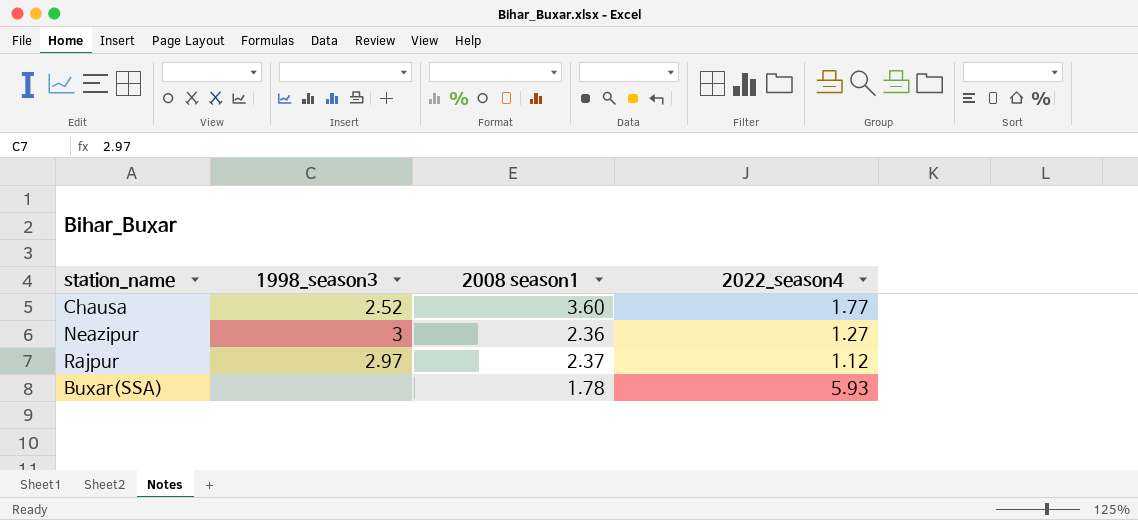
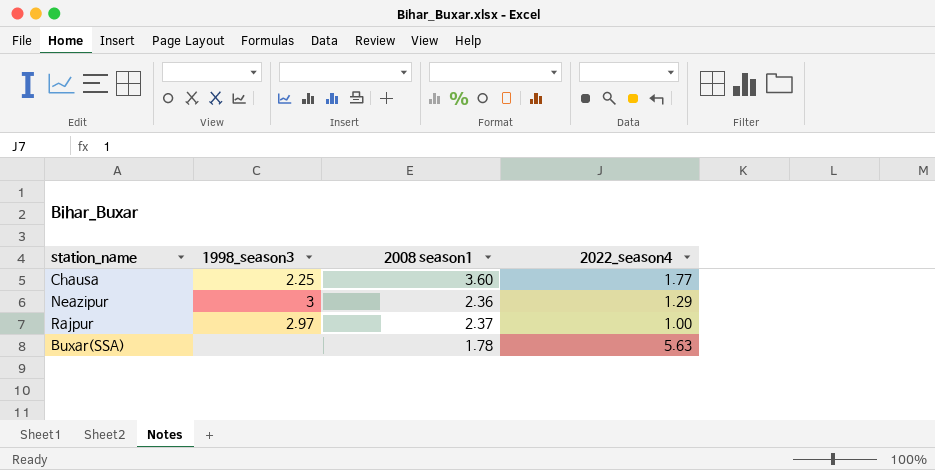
Chausa | 1998_season3: 2.52 -> 2.25
Neazipur | 2022_season4: 1.27 -> 1.29
Rajpur | 2022_season4: 1.12 -> 1.00
Buxar(SSA) | 2022_season4: 5.93 -> 5.63

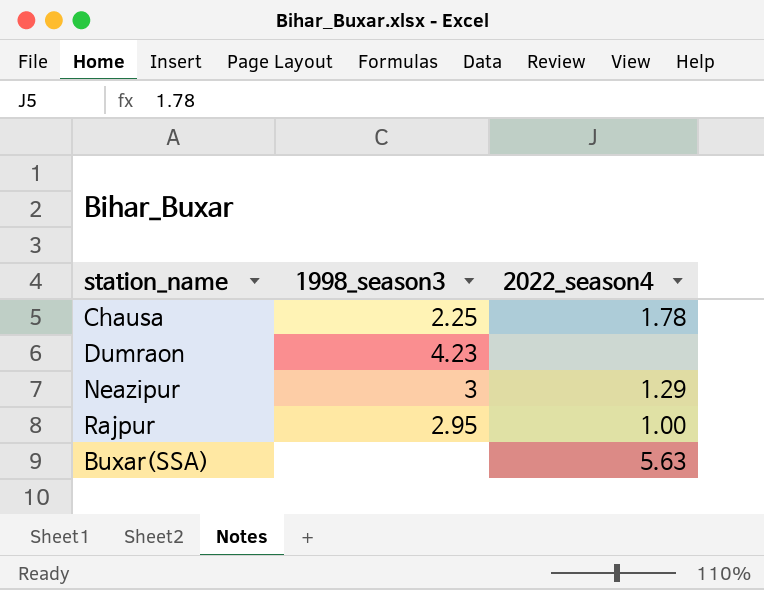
column 2008 season1 | position: 3 -> none
Chausa | 2022_season4: 1.77 -> 1.78
row Dumraon: none -> 4.23 | none
Rajpur | 1998_season3: 2.97 -> 2.95

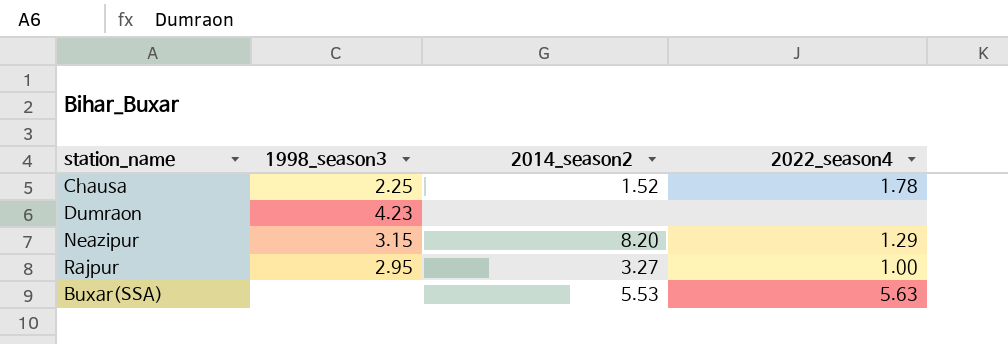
column 2014_season2 | position: none -> 3
Neazipur | 1998_season3: 3 -> 3.15

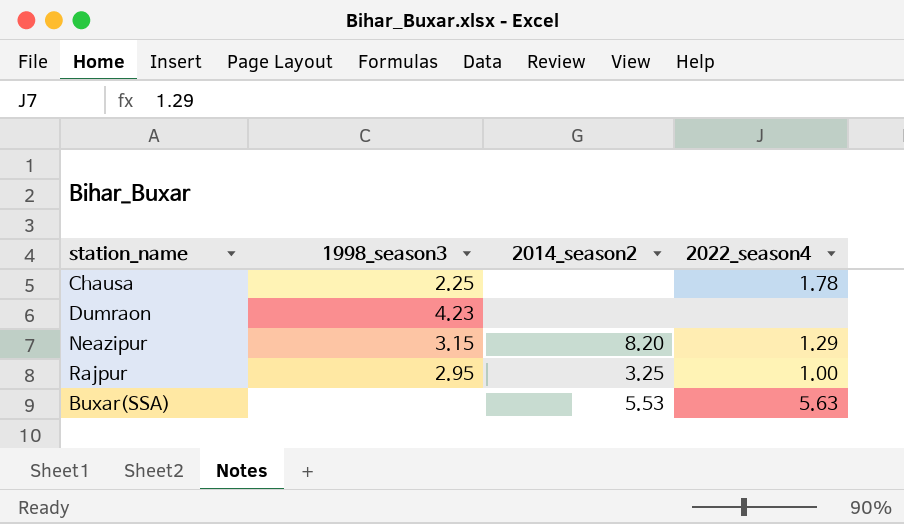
Chausa | 2014_season2: 1.52 -> none
Rajpur | 2014_season2: 3.27 -> 3.25

